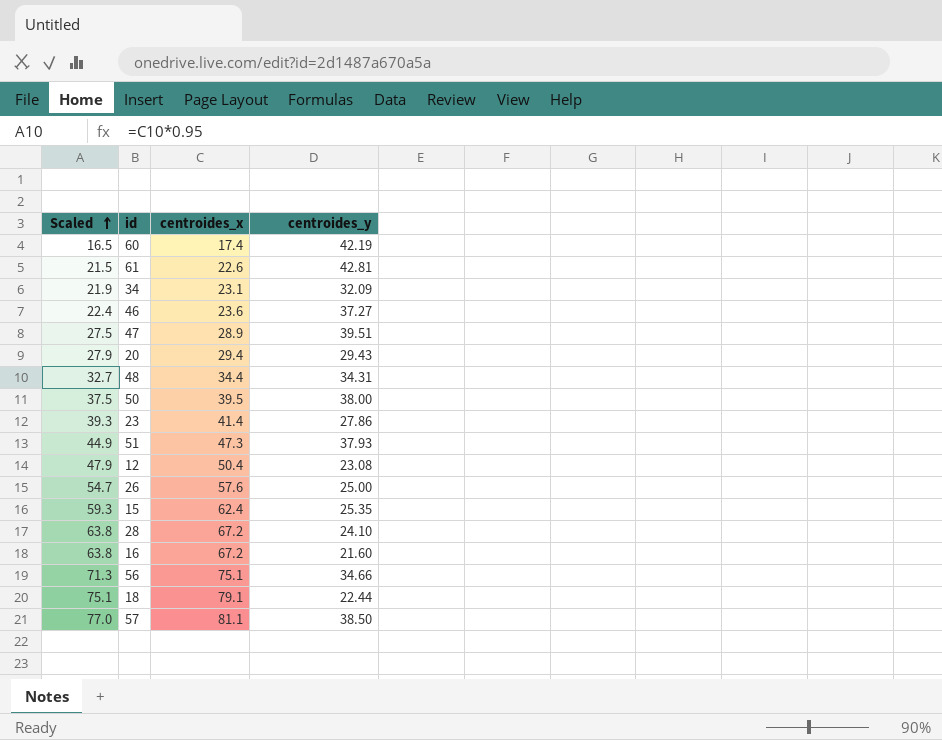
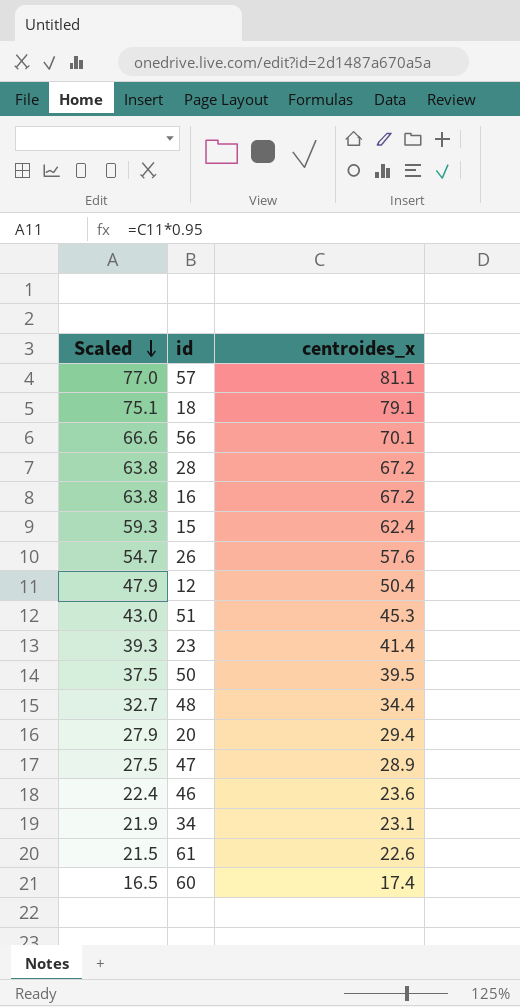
row order: Scaled ascending -> Scaled descending
column centroides_y | position: 4 -> none
56 | Scaled: 71.3 -> 66.6
56 | centroides_x: 75.1 -> 70.1
51 | Scaled: 44.9 -> 43.0
51 | centroides_x: 47.3 -> 45.3

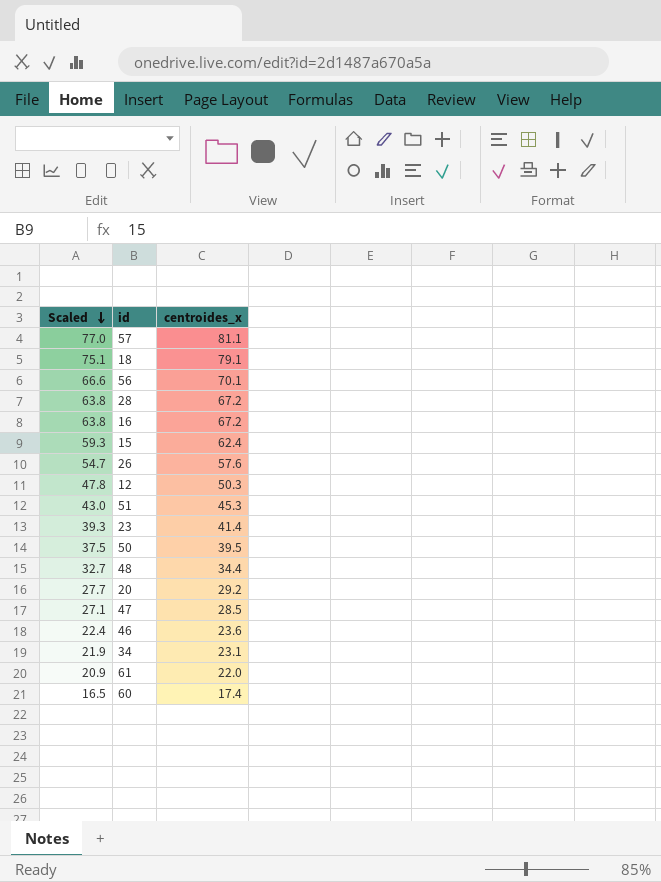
12 | Scaled: 47.9 -> 47.8
12 | centroides_x: 50.4 -> 50.3
20 | Scaled: 27.9 -> 27.7
20 | centroides_x: 29.4 -> 29.2
47 | Scaled: 27.5 -> 27.1
47 | centroides_x: 28.9 -> 28.5
61 | Scaled: 21.5 -> 20.9
61 | centroides_x: 22.6 -> 22.0

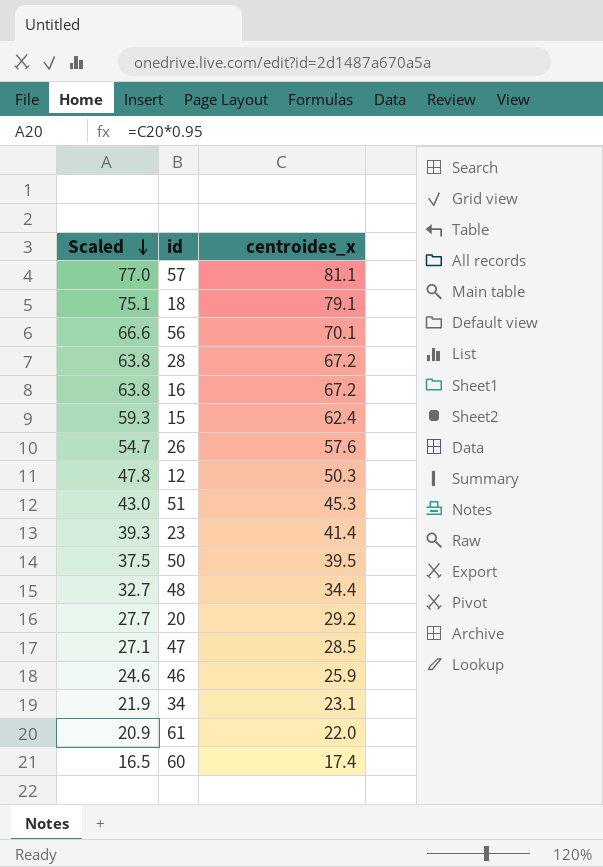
46 | Scaled: 22.4 -> 24.6
46 | centroides_x: 23.6 -> 25.9

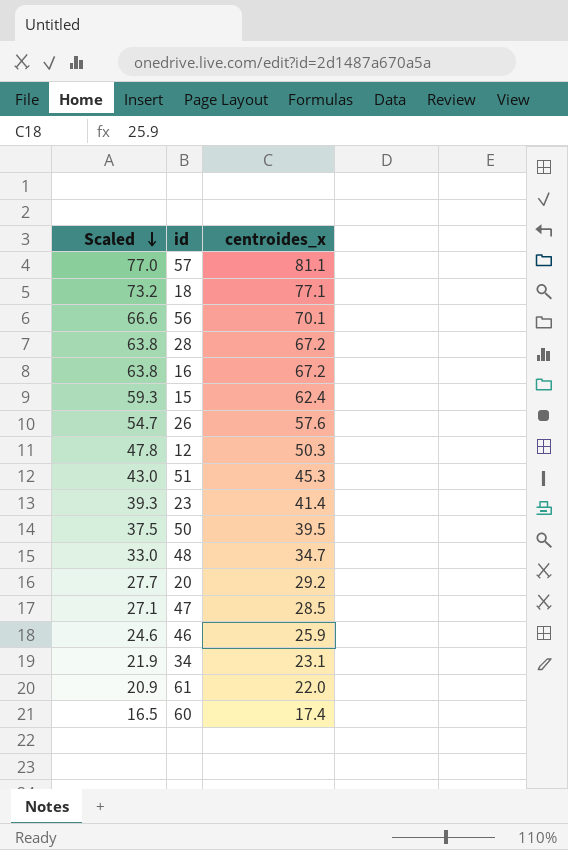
18 | Scaled: 75.1 -> 73.2
18 | centroides_x: 79.1 -> 77.1
48 | Scaled: 32.7 -> 33.0
48 | centroides_x: 34.4 -> 34.7

